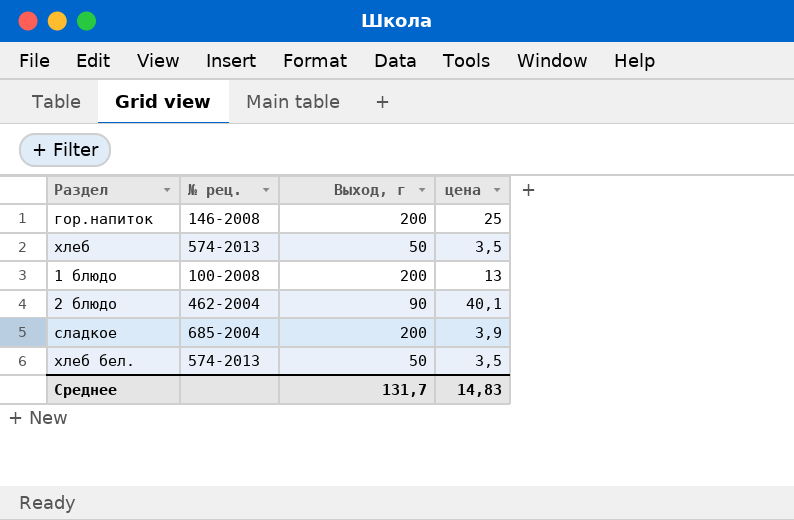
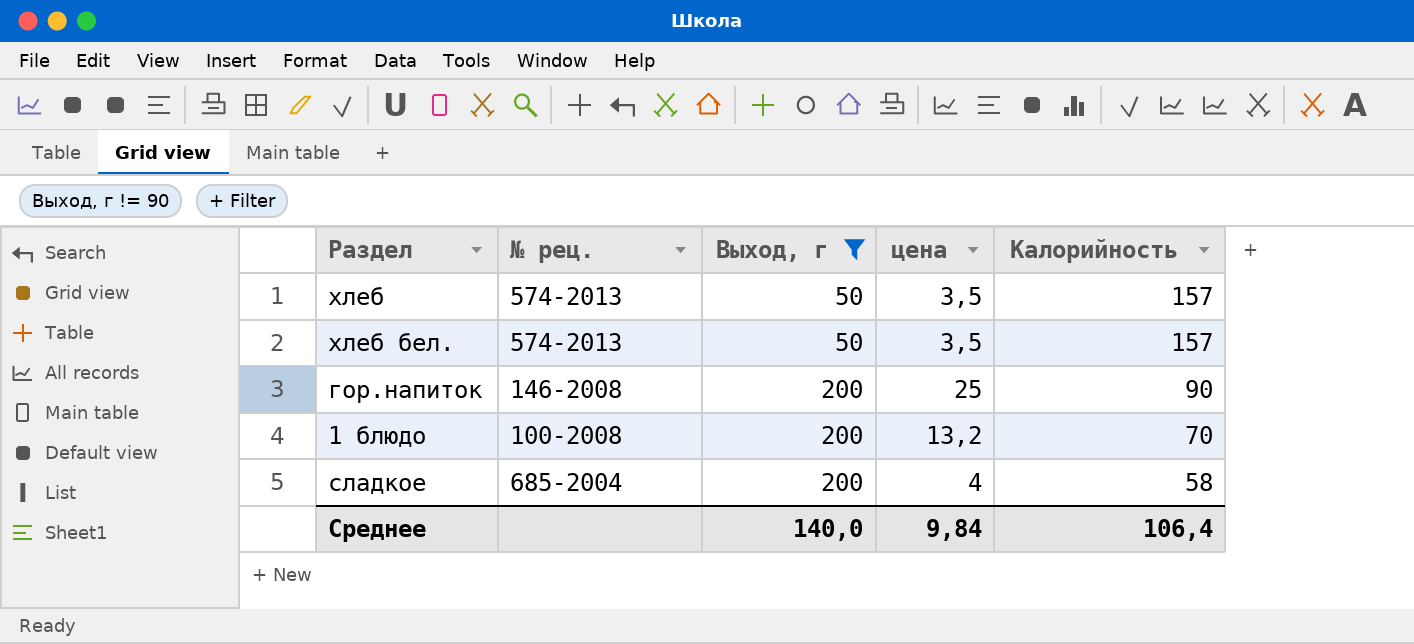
filter: none -> Выход, г != 90
row order: none -> Выход, г ascending
column Калорийность | position: none -> 5
1 блюдо | цена: 13 -> 13,2
сладкое | цена: 3,9 -> 4
Среднее | Выход, г: 131,7 -> 140,0
Среднее | цена: 14,83 -> 9,84

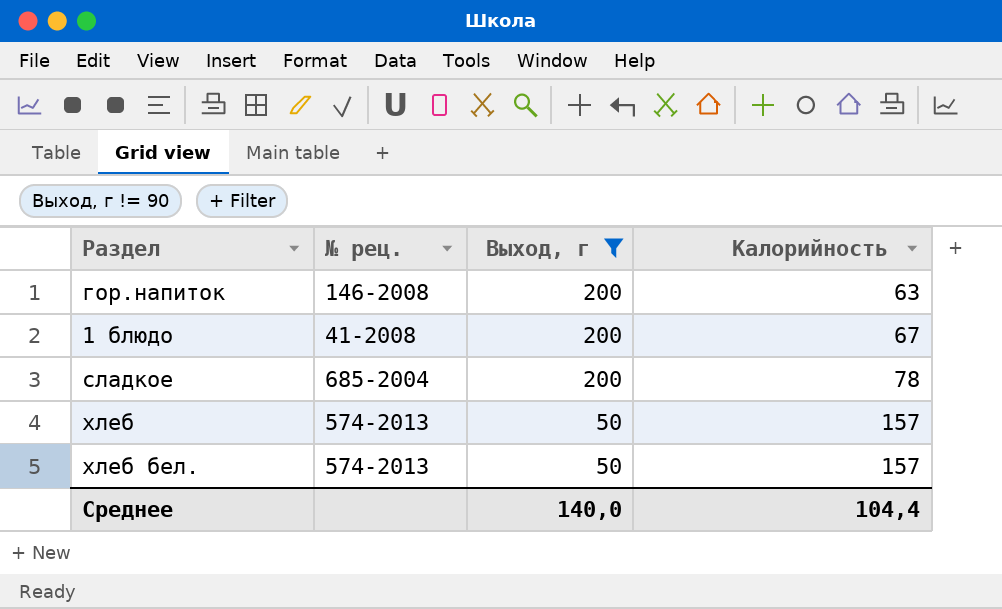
row order: Выход, г ascending -> Выход, г descending
column цена | position: 4 -> none
гор.напиток | Калорийность: 90 -> 63
1 блюдо | № рец.: 100-2008 -> 41-2008
1 блюдо | Калорийность: 70 -> 67
сладкое | Калорийность: 58 -> 78
Среднее | Калорийность: 106,4 -> 104,4

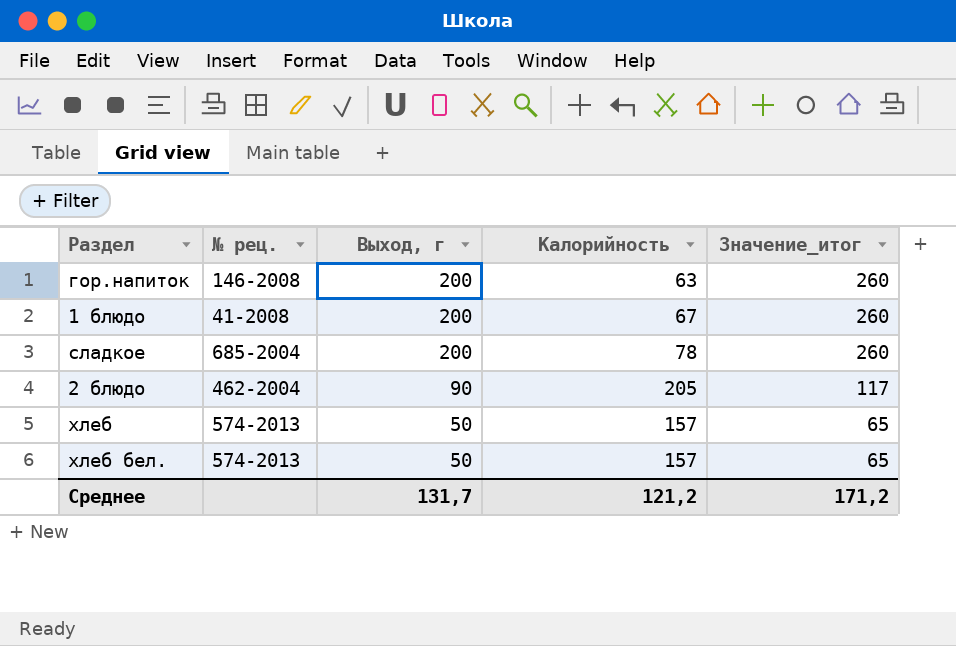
filter: Выход, г != 90 -> none
column Значение_итог | formula: none -> [Выход, г] * 1,3
Среднее | Выход, г: 140,0 -> 131,7
Среднее | Калорийность: 104,4 -> 121,2

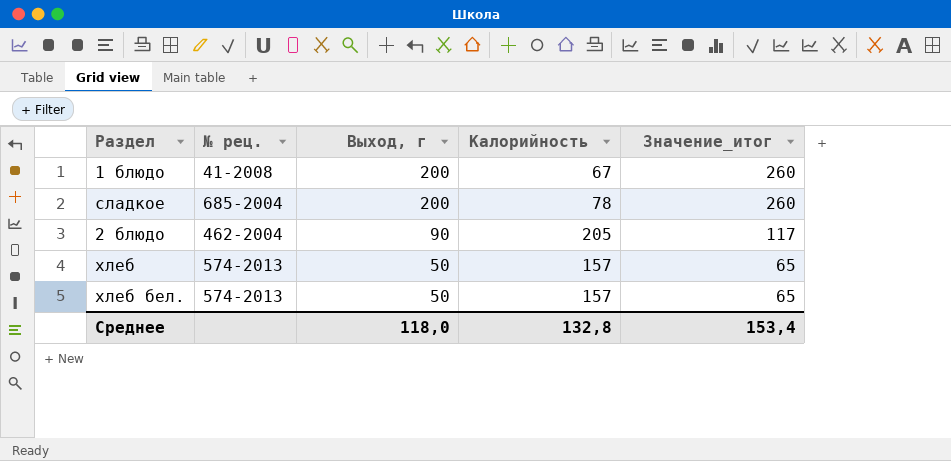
row гор.напиток: 146-2008 | 200 | 63 | 260 -> none
Среднее | Выход, г: 131,7 -> 118,0
Среднее | Калорийность: 121,2 -> 132,8
Среднее | Значение_итог: 171,2 -> 153,4

